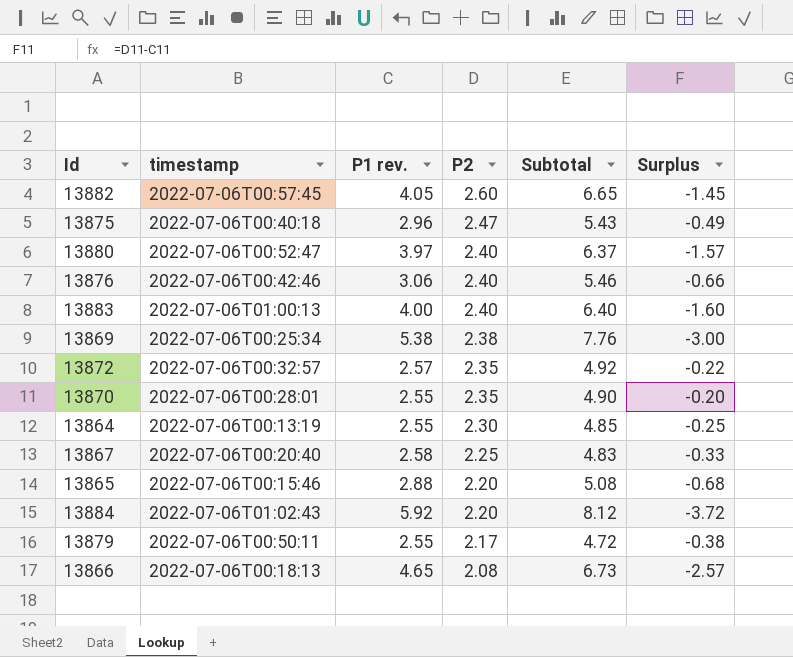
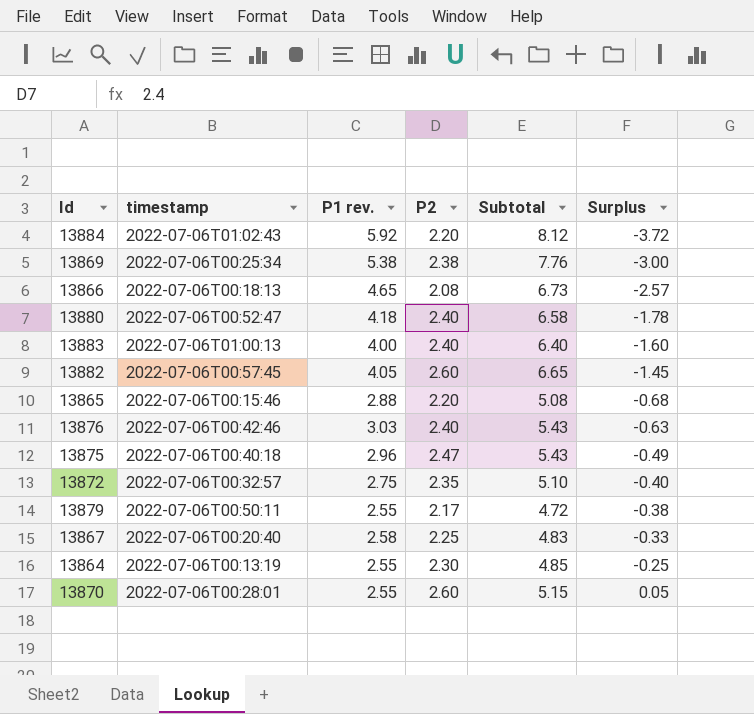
row order: P2 descending -> Surplus ascending
13880 | P1 rev.: 3.97 -> 4.18
13880 | Subtotal: 6.37 -> 6.58
13880 | Surplus: -1.57 -> -1.78
13876 | P1 rev.: 3.06 -> 3.03
13876 | Subtotal: 5.46 -> 5.43
13876 | Surplus: -0.66 -> -0.63
13872 | P1 rev.: 2.57 -> 2.75
13872 | Subtotal: 4.92 -> 5.10
13872 | Surplus: -0.22 -> -0.40
13870 | P2: 2.35 -> 2.60
13870 | Subtotal: 4.90 -> 5.15
13870 | Surplus: -0.20 -> 0.05

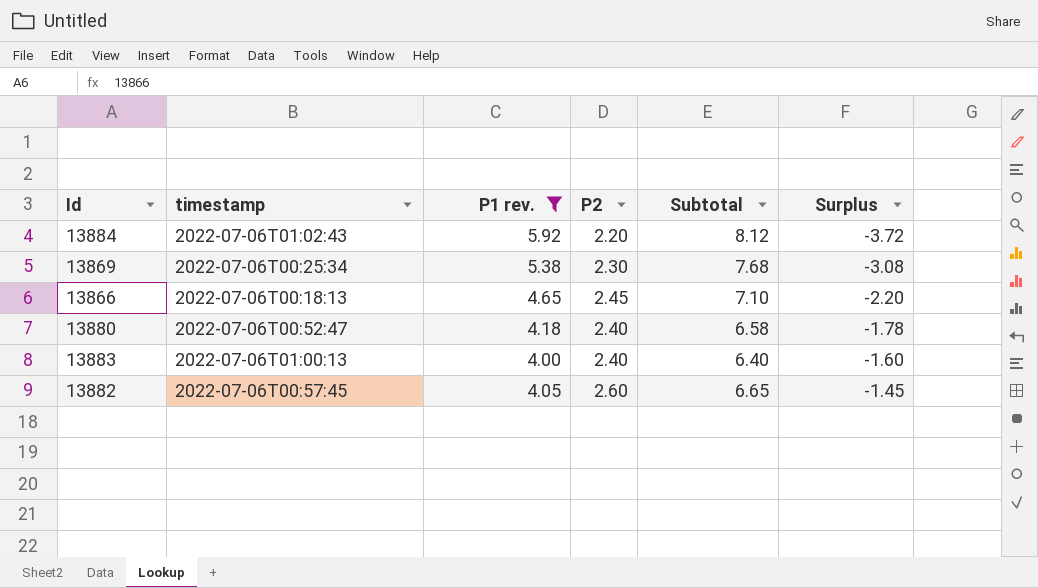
filter: none -> P1 rev. >= 4.00
13869 | P2: 2.38 -> 2.30
13869 | Subtotal: 7.76 -> 7.68
13869 | Surplus: -3.00 -> -3.08
13866 | P2: 2.08 -> 2.45
13866 | Subtotal: 6.73 -> 7.10
13866 | Surplus: -2.57 -> -2.20

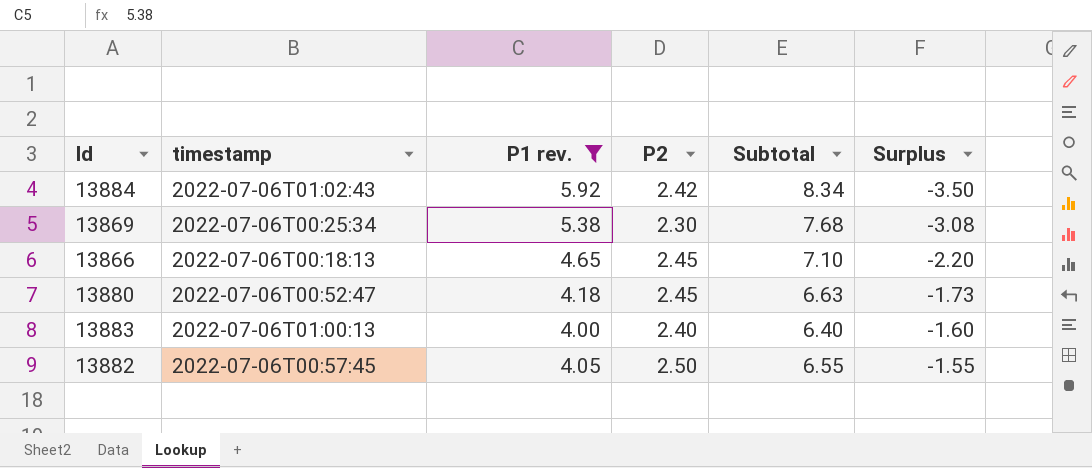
13884 | P2: 2.20 -> 2.42
13884 | Subtotal: 8.12 -> 8.34
13884 | Surplus: -3.72 -> -3.50
13880 | P2: 2.40 -> 2.45
13880 | Subtotal: 6.58 -> 6.63
13880 | Surplus: -1.78 -> -1.73
13882 | P2: 2.60 -> 2.50
13882 | Subtotal: 6.65 -> 6.55
13882 | Surplus: -1.45 -> -1.55

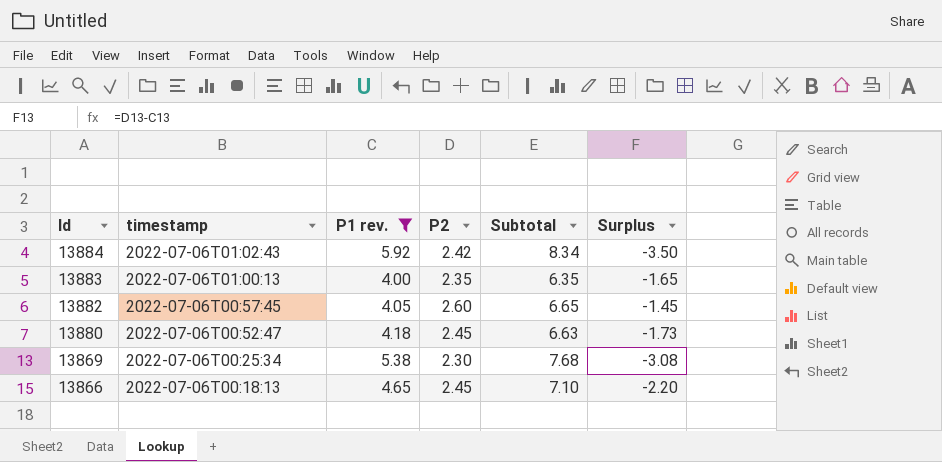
row order: Surplus ascending -> Id descending
13883 | P2: 2.40 -> 2.35
13883 | Subtotal: 6.40 -> 6.35
13883 | Surplus: -1.60 -> -1.65
13882 | P2: 2.50 -> 2.60
13882 | Subtotal: 6.55 -> 6.65
13882 | Surplus: -1.55 -> -1.45

